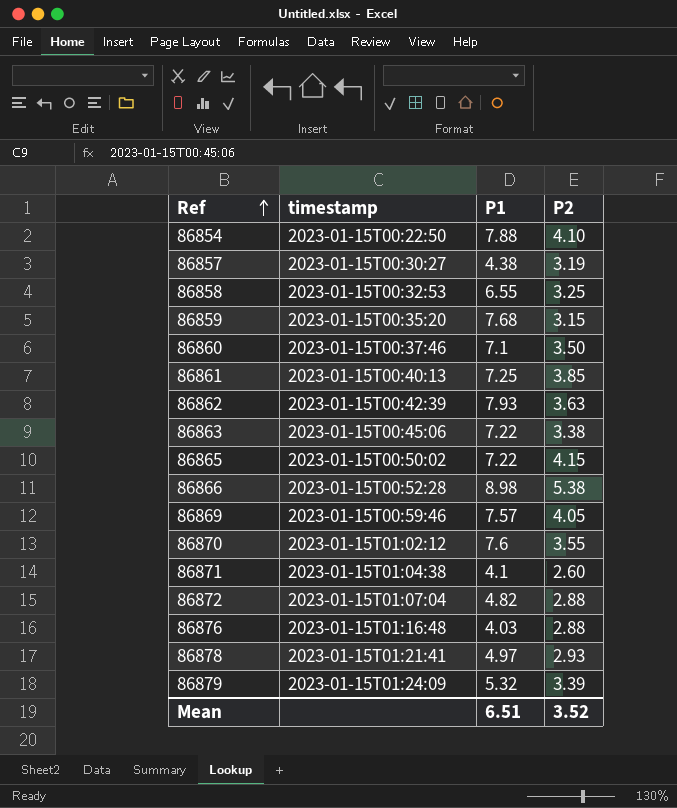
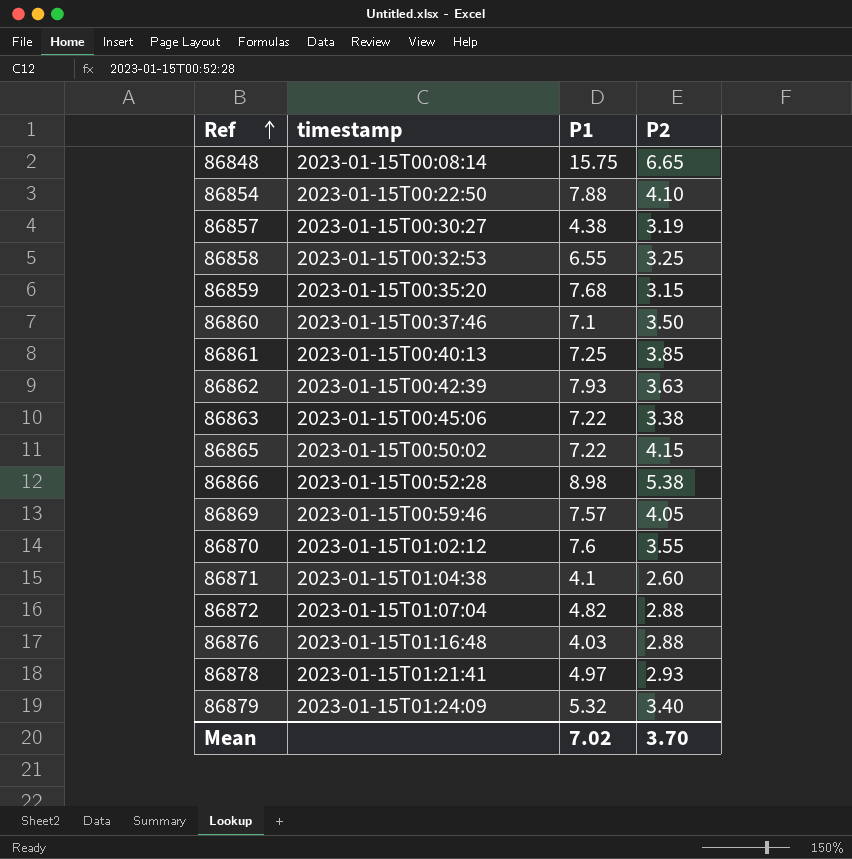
row 86848: none -> 2023-01-15T00:08:14 | 15.75 | 6.65
86879 | P2: 3.39 -> 3.40
Mean | P1: 6.51 -> 7.02
Mean | P2: 3.52 -> 3.70

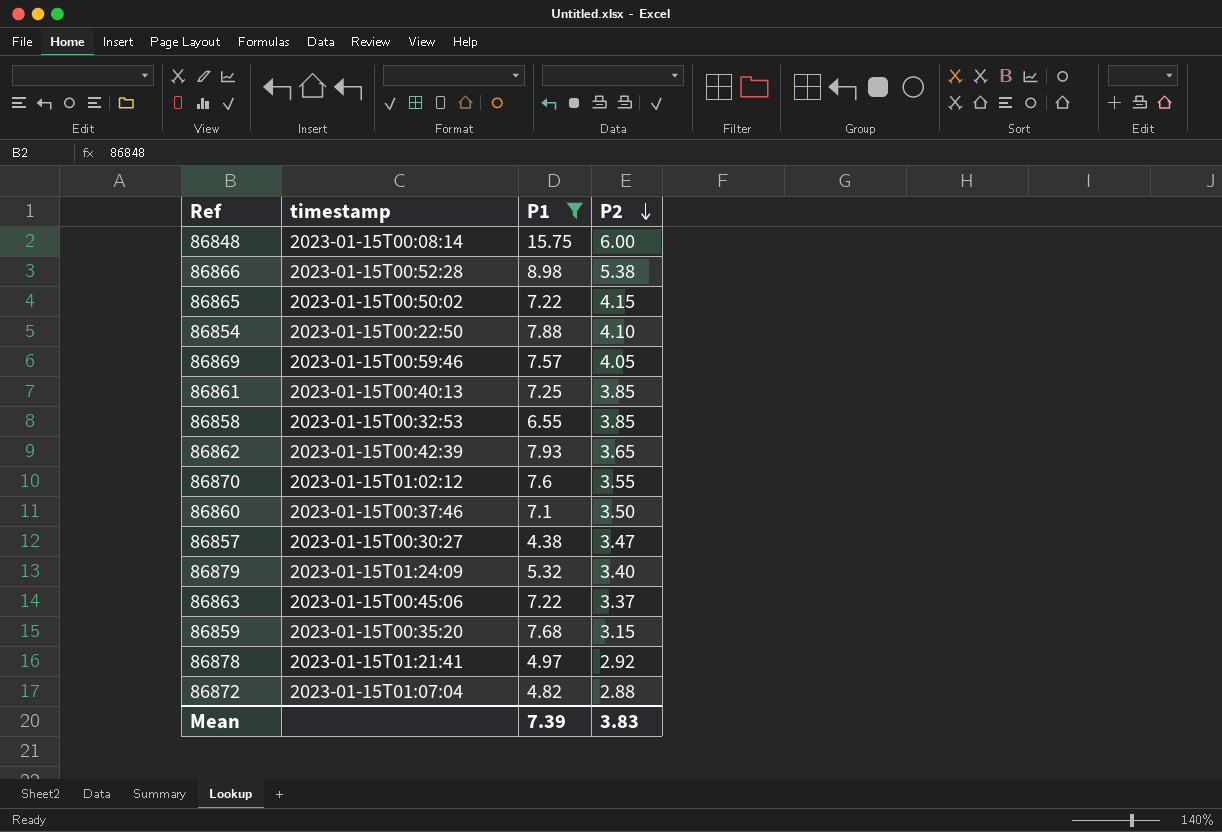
filter: none -> P1 >= 4.38
row order: Ref ascending -> P2 descending
86848 | P2: 6.65 -> 6.00
86858 | P2: 3.25 -> 3.85
86862 | P2: 3.63 -> 3.65
86857 | P2: 3.19 -> 3.47
86863 | P2: 3.38 -> 3.37
86878 | P2: 2.93 -> 2.92
Mean | P1: 7.02 -> 7.39
Mean | P2: 3.70 -> 3.83

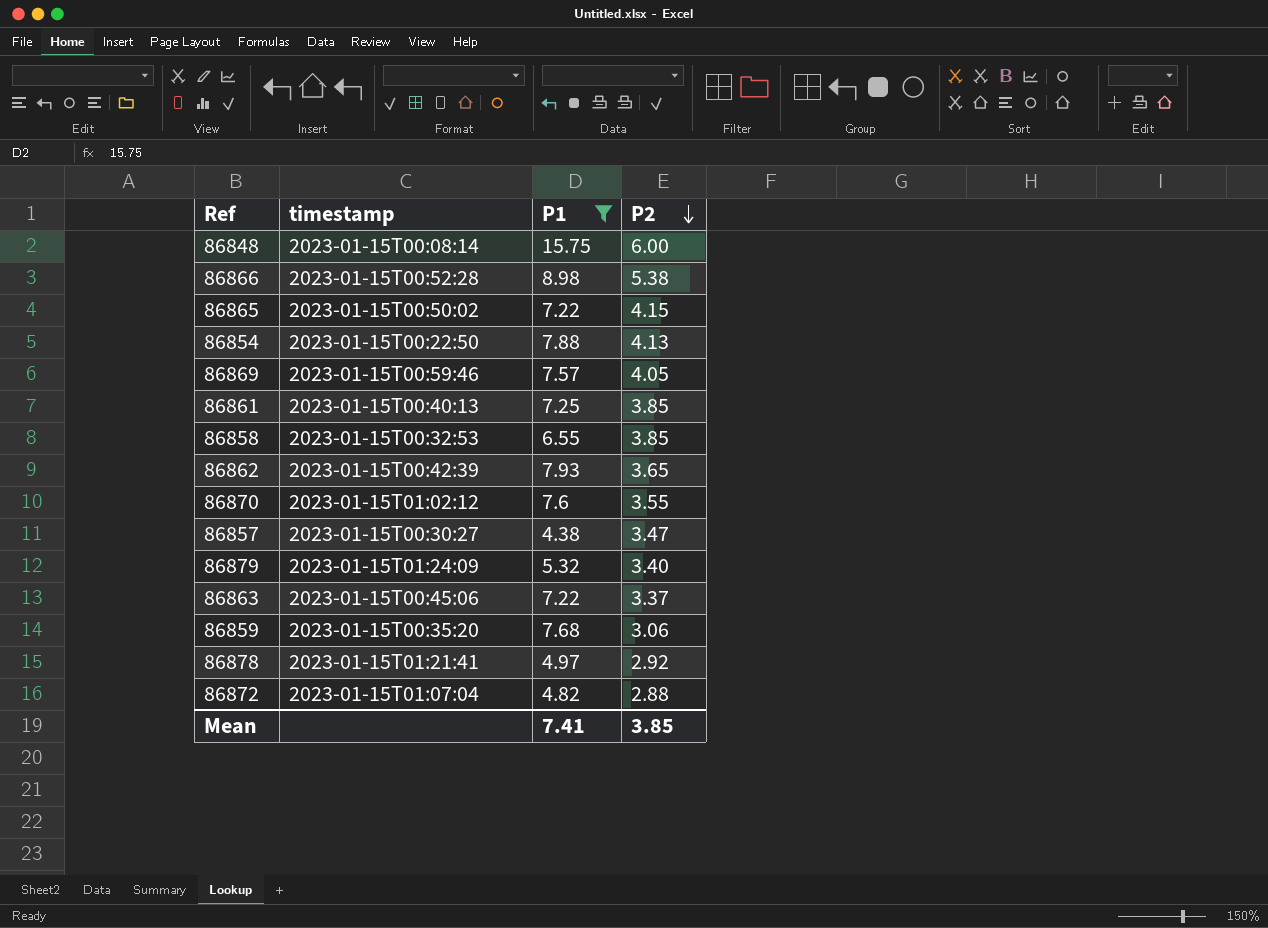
row 86860: 2023-01-15T00:37:46 | 7.1 | 3.50 -> none
86854 | P2: 4.10 -> 4.13
86859 | P2: 3.15 -> 3.06
Mean | P1: 7.39 -> 7.41
Mean | P2: 3.83 -> 3.85

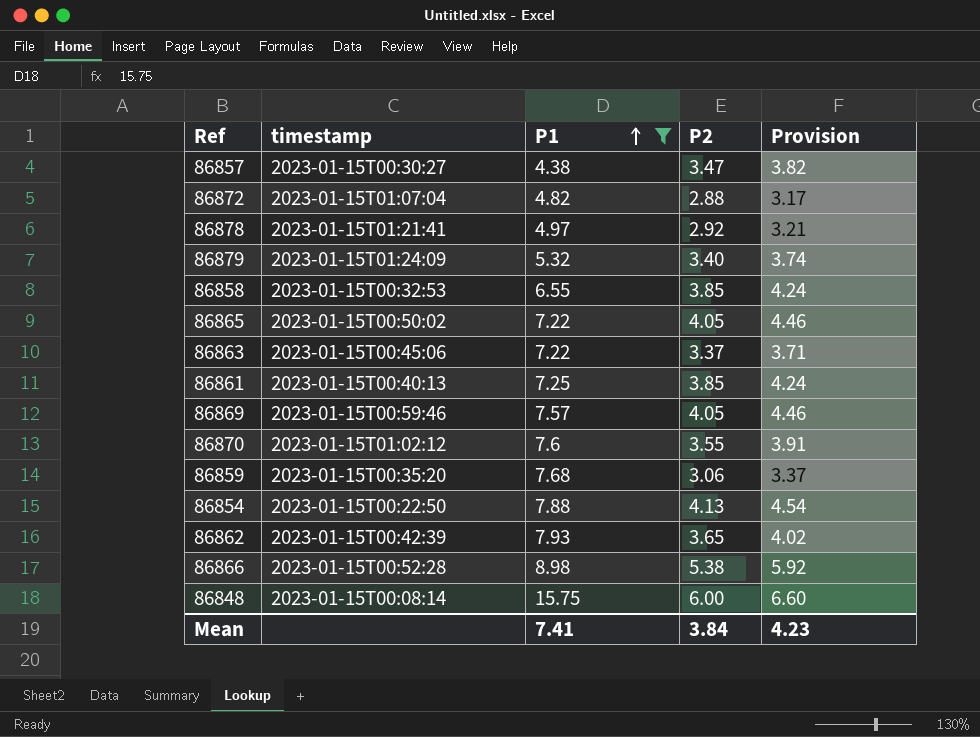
row order: P2 descending -> P1 ascending
column Provision | formula: none -> [P2] * 1.1
86865 | P2: 4.15 -> 4.05
Mean | P2: 3.85 -> 3.84

